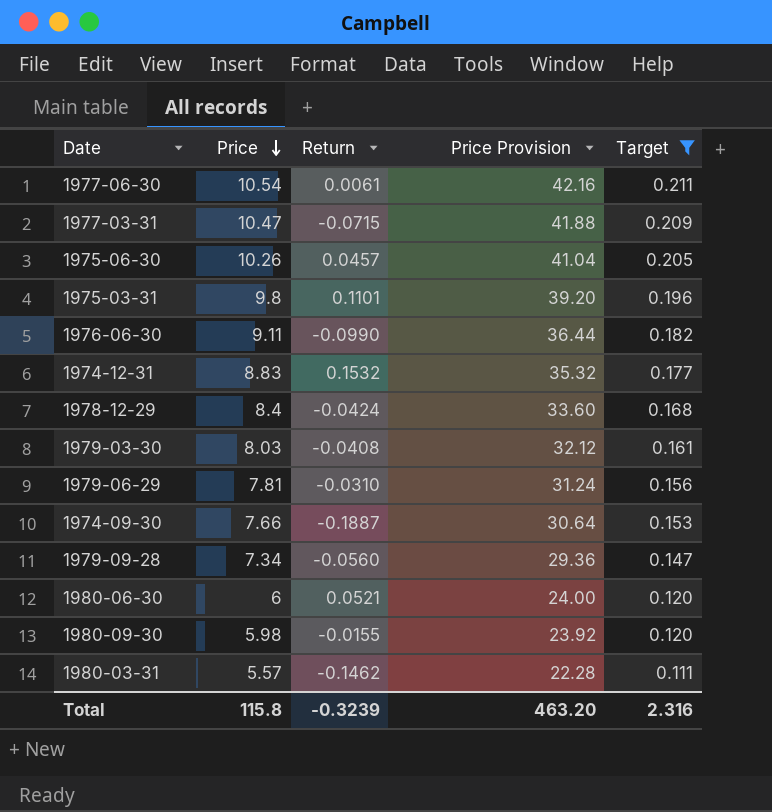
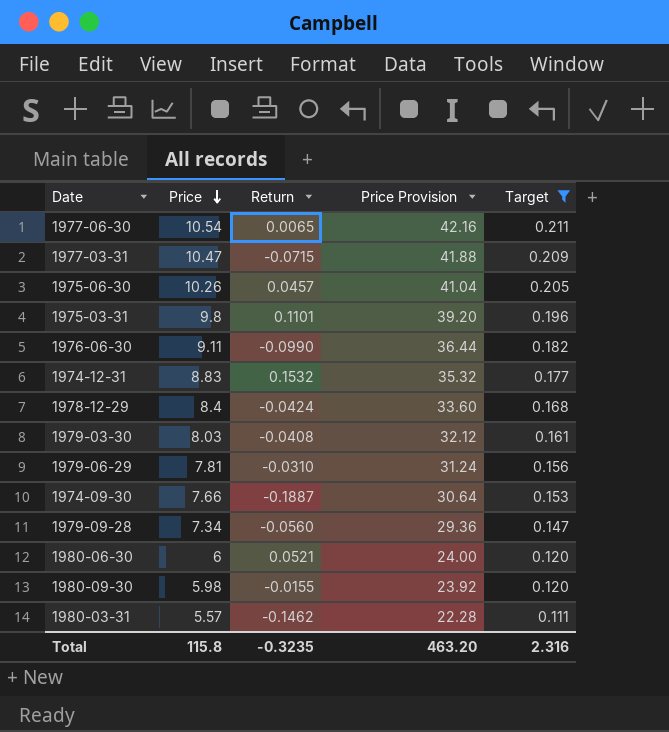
1977-06-30 | Return: 0.0061 -> 0.0065
Total | Return: -0.3239 -> -0.3235

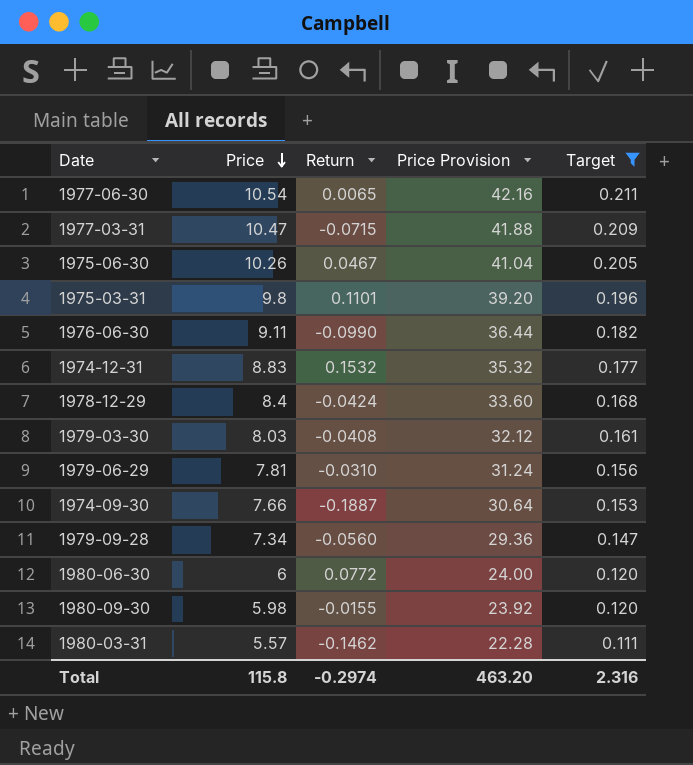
1975-06-30 | Return: 0.0457 -> 0.0467
1980-06-30 | Return: 0.0521 -> 0.0772
Total | Return: -0.3235 -> -0.2974

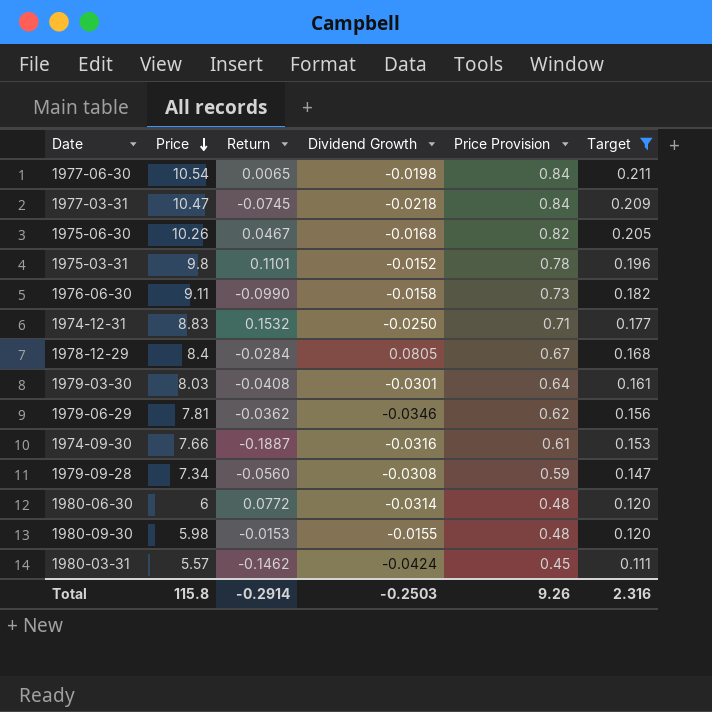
column Dividend Growth | position: none -> 4
column Price Provision | formula: [Price] * 4 -> [Price] * 0.08
1977-03-31 | Return: -0.0715 -> -0.0745
1978-12-29 | Return: -0.0424 -> -0.0284
1979-06-29 | Return: -0.0310 -> -0.0362
1980-09-30 | Return: -0.0155 -> -0.0153
Total | Return: -0.2974 -> -0.2914
Total | Price Provision: 463.20 -> 9.26

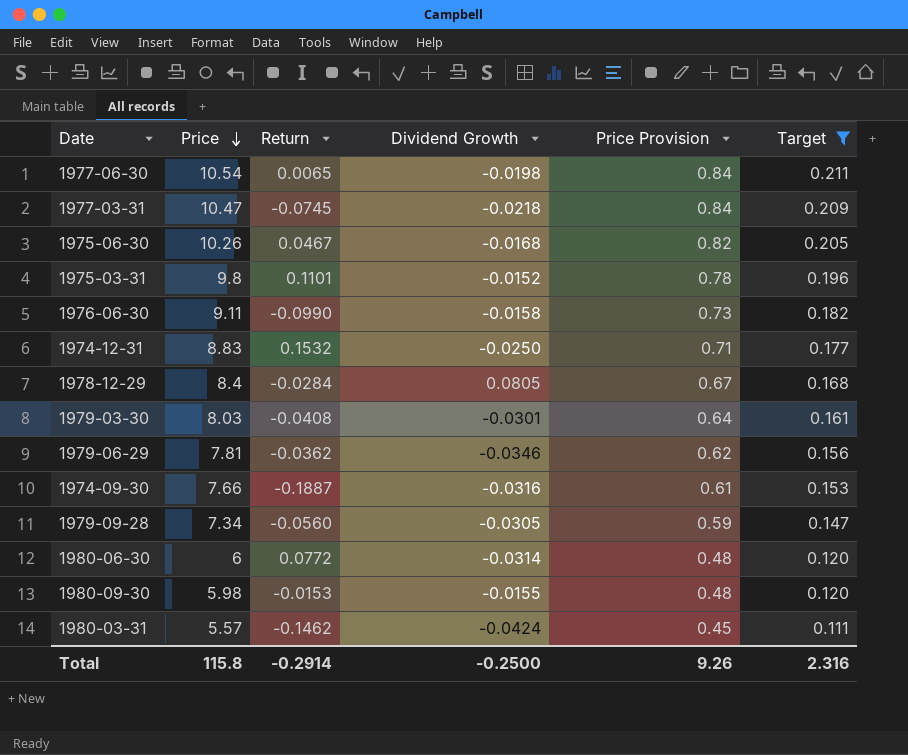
1979-09-28 | Dividend Growth: -0.0308 -> -0.0305
Total | Dividend Growth: -0.2503 -> -0.2500

